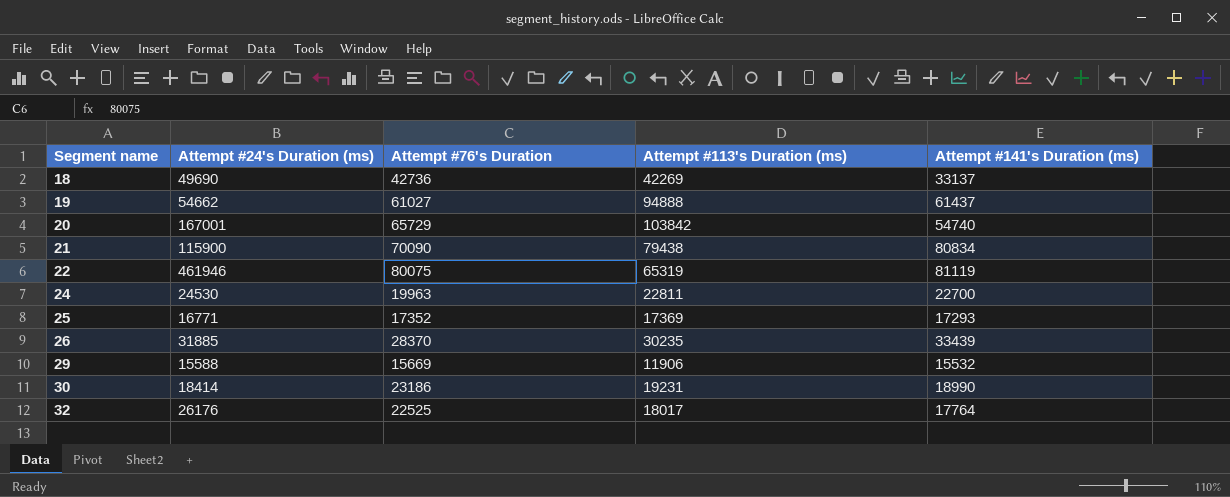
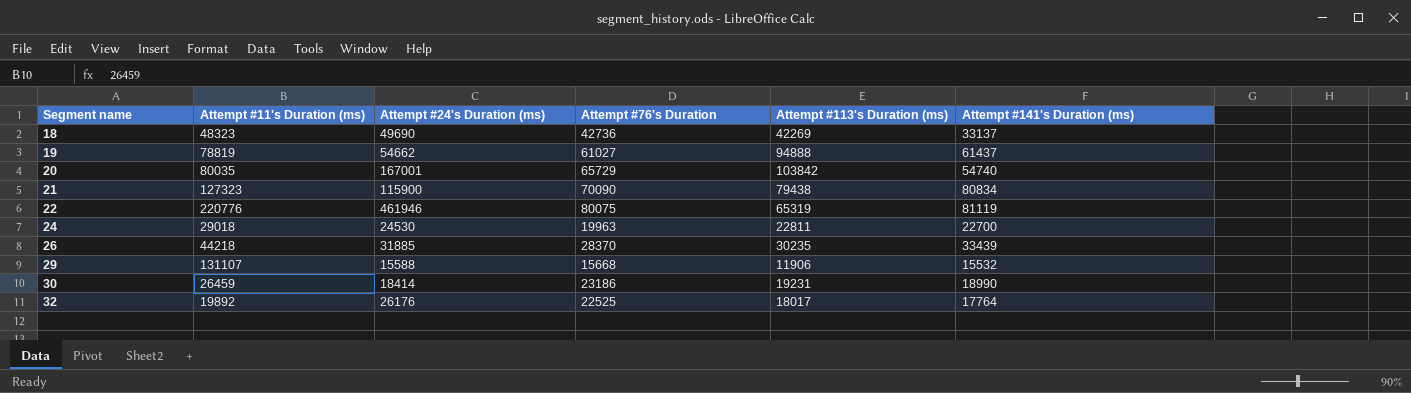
column Attempt #11's Duration (ms) | position: none -> 2
row 25: 16771 | 17352 | 17369 | 17293 -> none
29 | Attempt #76's Duration: 15669 -> 15668

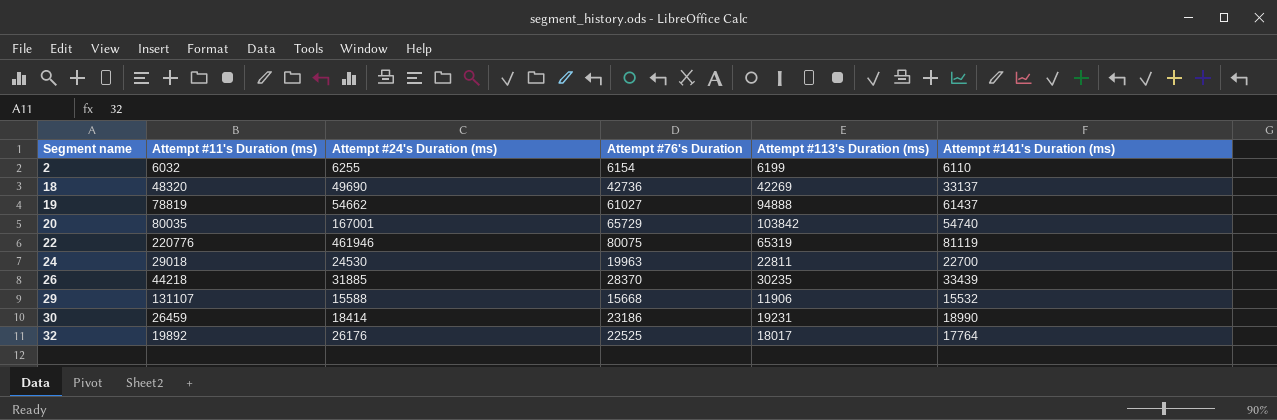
row 21: 127323 | 115900 | 70090 | 79438 | 80834 -> none
row 2: none -> 6032 | 6255 | 6154 | 6199 | 6110
18 | Attempt #11's Duration (ms): 48323 -> 48320

